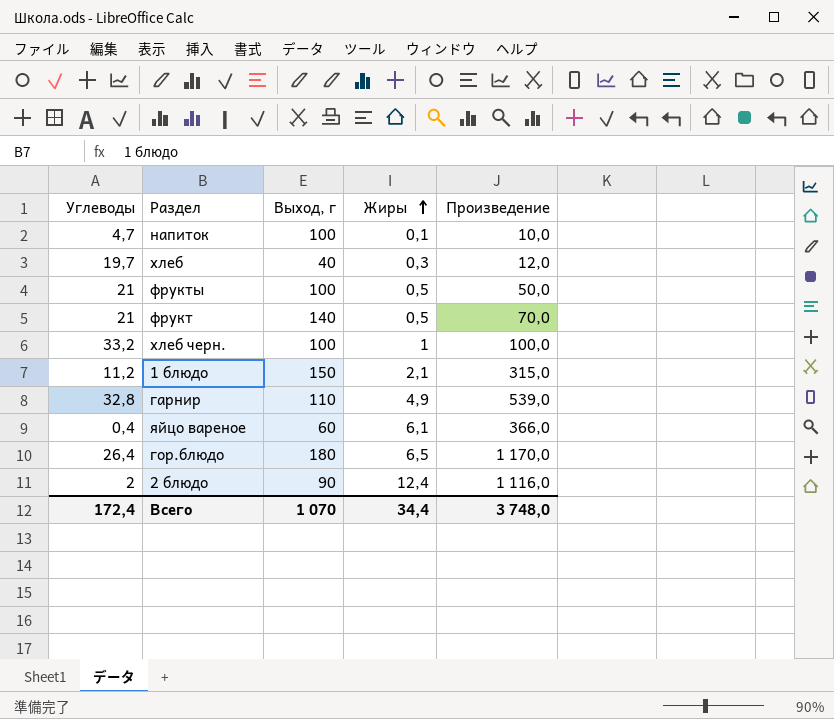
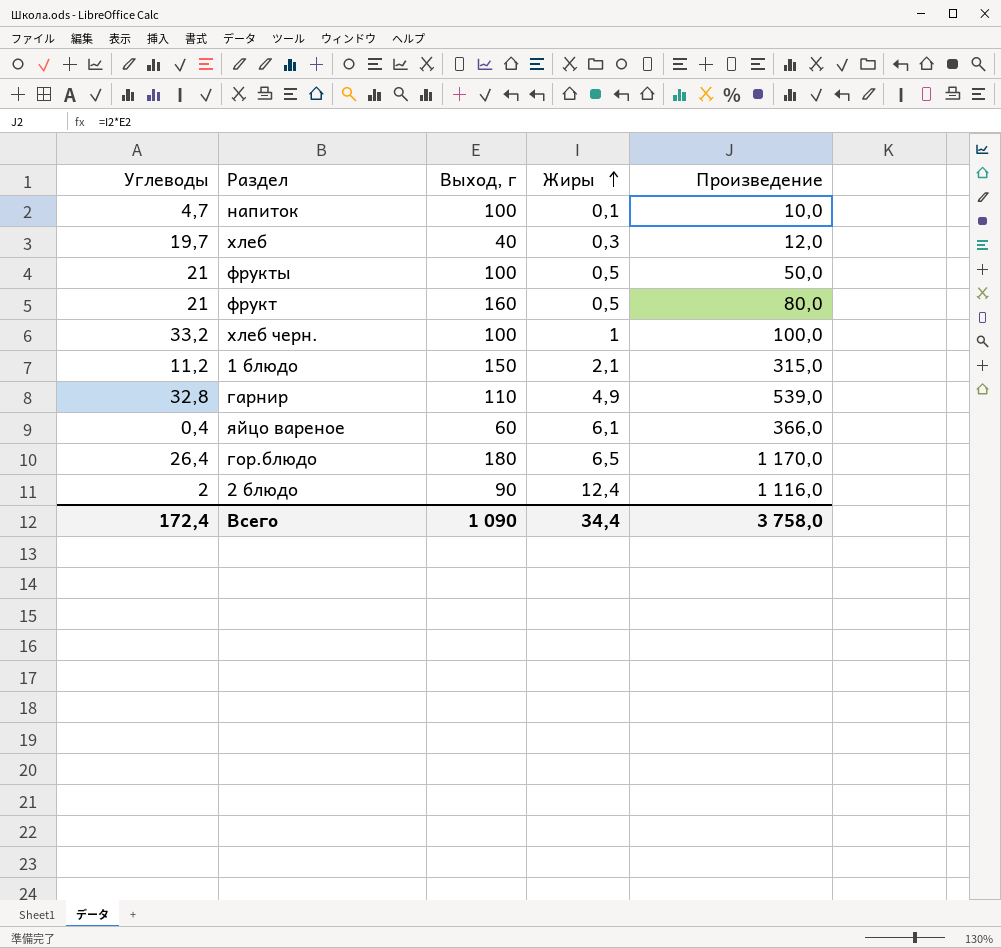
фрукт | Выход, г: 140 -> 160
фрукт | Произведение: 70,0 -> 80,0
Всего | Выход, г: 1 070 -> 1 090
Всего | Произведение: 3 748,0 -> 3 758,0

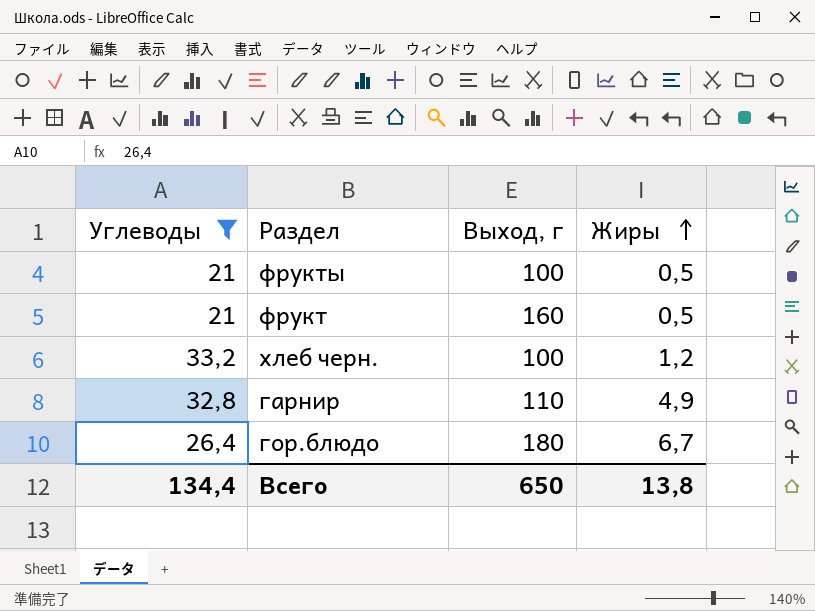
filter: none -> Углеводы >= 21
column Произведение | formula: [Выход, г] * [Жиры] -> none
хлеб черн. | Жиры: 1 -> 1,2
гор.блюдо | Жиры: 6,5 -> 6,7
Всего | Углеводы: 172,4 -> 134,4
Всего | Выход, г: 1 090 -> 650
Всего | Жиры: 34,4 -> 13,8

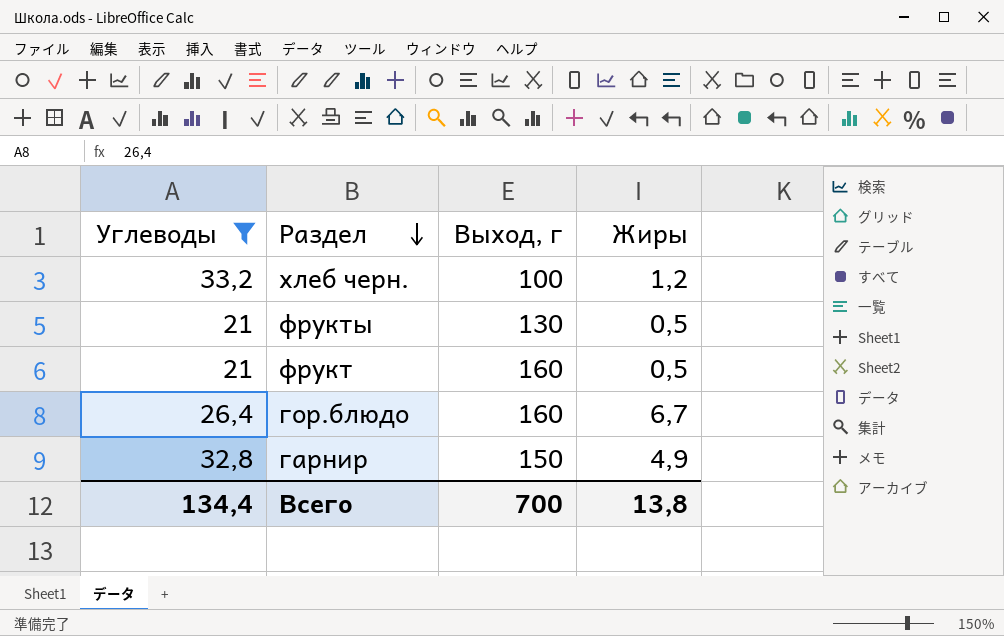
row order: Жиры ascending -> Раздел descending
фрукты | Выход, г: 100 -> 130
гор.блюдо | Выход, г: 180 -> 160
гарнир | Выход, г: 110 -> 150
Всего | Выход, г: 650 -> 700

